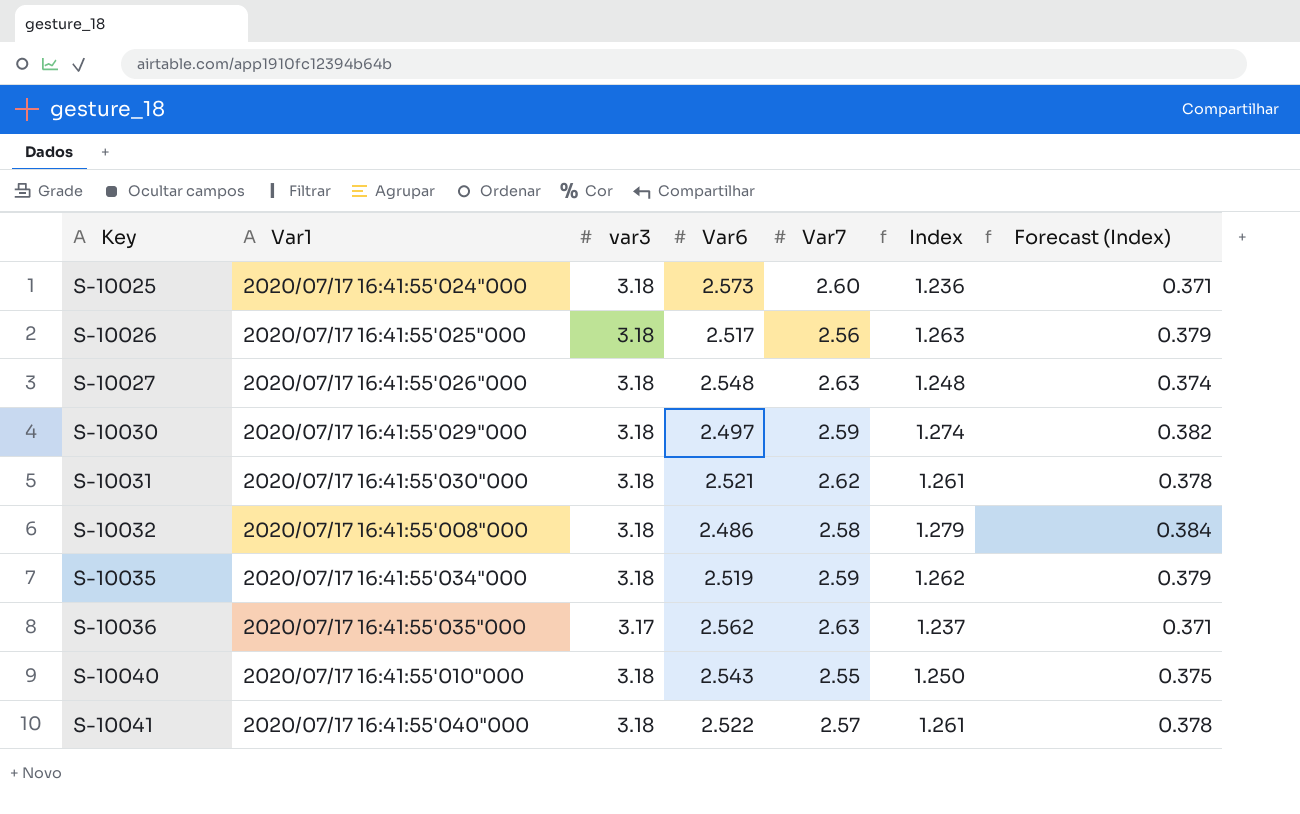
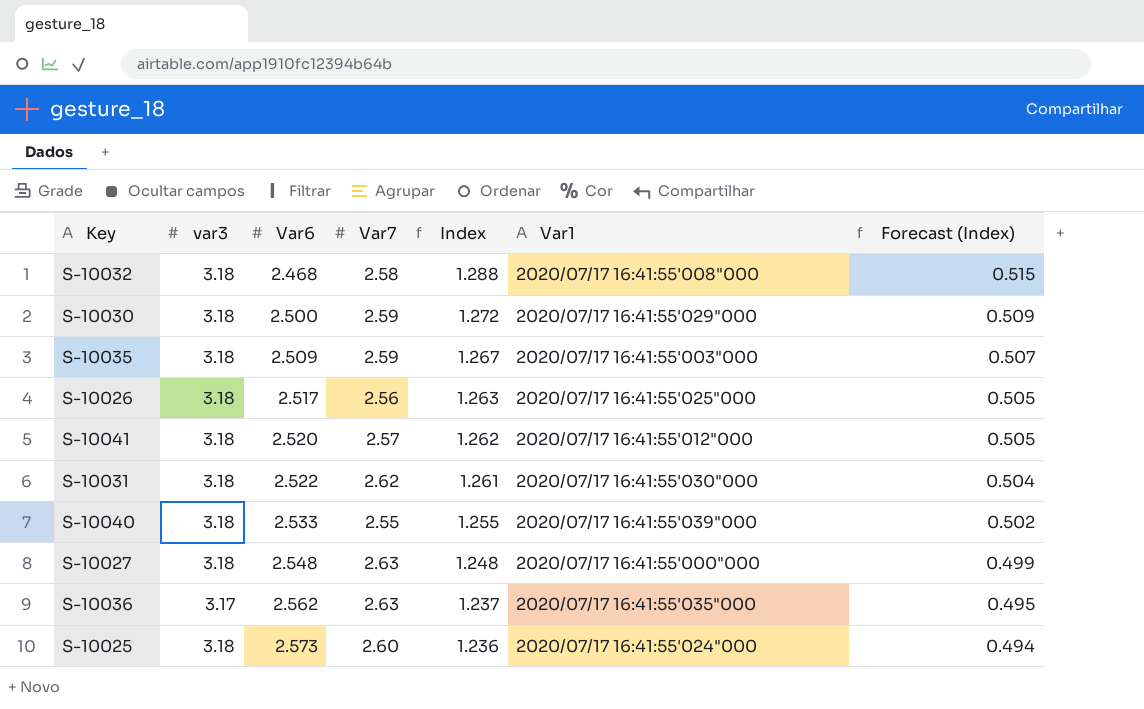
row order: Key ascending -> Var6 ascending
column Var1 | position: 2 -> 6
column Forecast (Index) | formula: [Index] * 0.3 -> [Index] * 0.4
S-10032 | Var6: 2.486 -> 2.468
S-10032 | Index: 1.279 -> 1.288
S-10030 | Var6: 2.497 -> 2.500
S-10030 | Index: 1.274 -> 1.272
S-10035 | Var6: 2.519 -> 2.509
S-10035 | Index: 1.262 -> 1.267
S-10035 | Var1: 2020/07/17 16:41:55'034"000 -> 2020/07/17 16:41:55'003"000
S-10041 | Var6: 2.522 -> 2.520
S-10041 | Index: 1.261 -> 1.262
S-10041 | Var1: 2020/07/17 16:41:55'040"000 -> 2020/07/17 16:41:55'012"000
S-10031 | Var6: 2.521 -> 2.522
S-10040 | Var6: 2.543 -> 2.533
S-10040 | Index: 1.250 -> 1.255
S-10040 | Var1: 2020/07/17 16:41:55'010"000 -> 2020/07/17 16:41:55'039"000
S-10027 | Var1: 2020/07/17 16:41:55'026"000 -> 2020/07/17 16:41:55'000"000

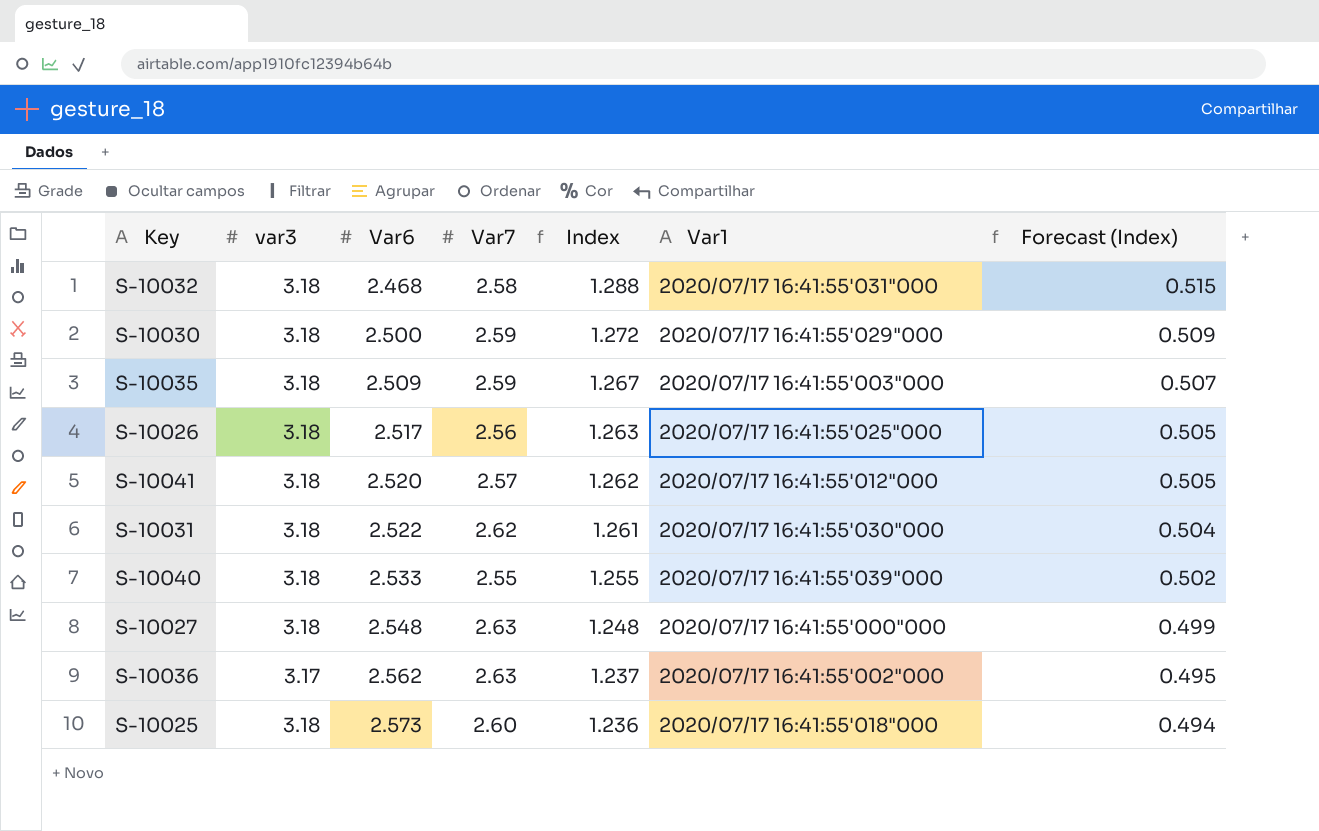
S-10032 | Var1: 2020/07/17 16:41:55'008"000 -> 2020/07/17 16:41:55'031"000
S-10036 | Var1: 2020/07/17 16:41:55'035"000 -> 2020/07/17 16:41:55'002"000
S-10025 | Var1: 2020/07/17 16:41:55'024"000 -> 2020/07/17 16:41:55'018"000

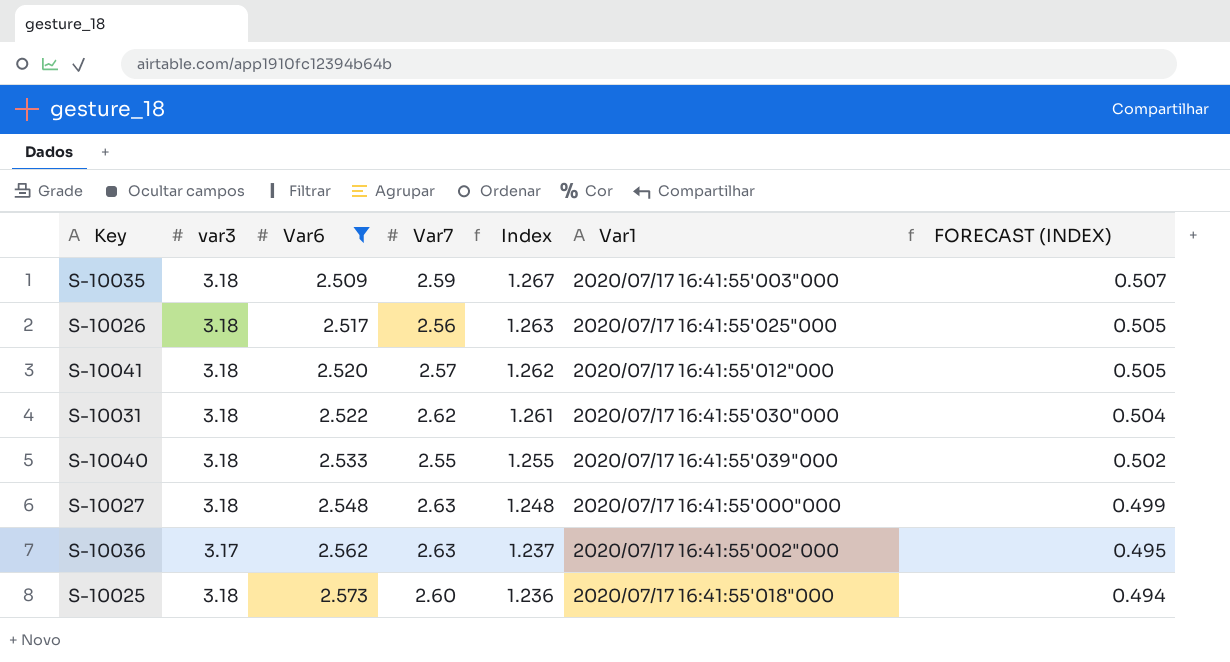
filter: none -> Var6 >= 2.509
column name: Forecast (Index) -> FORECAST (INDEX)

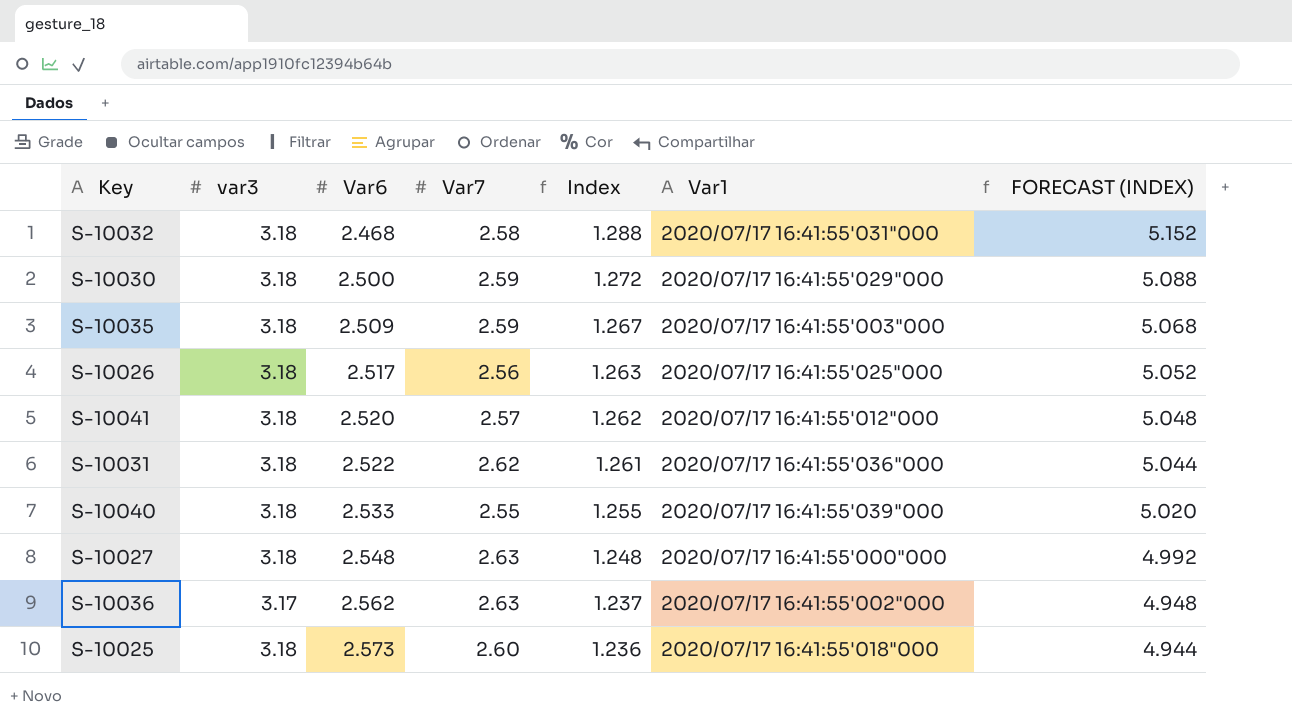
filter: Var6 >= 2.509 -> none
column FORECAST (INDEX) | formula: [Index] * 0.4 -> [Index] * 4
S-10031 | Var1: 2020/07/17 16:41:55'030"000 -> 2020/07/17 16:41:55'036"000

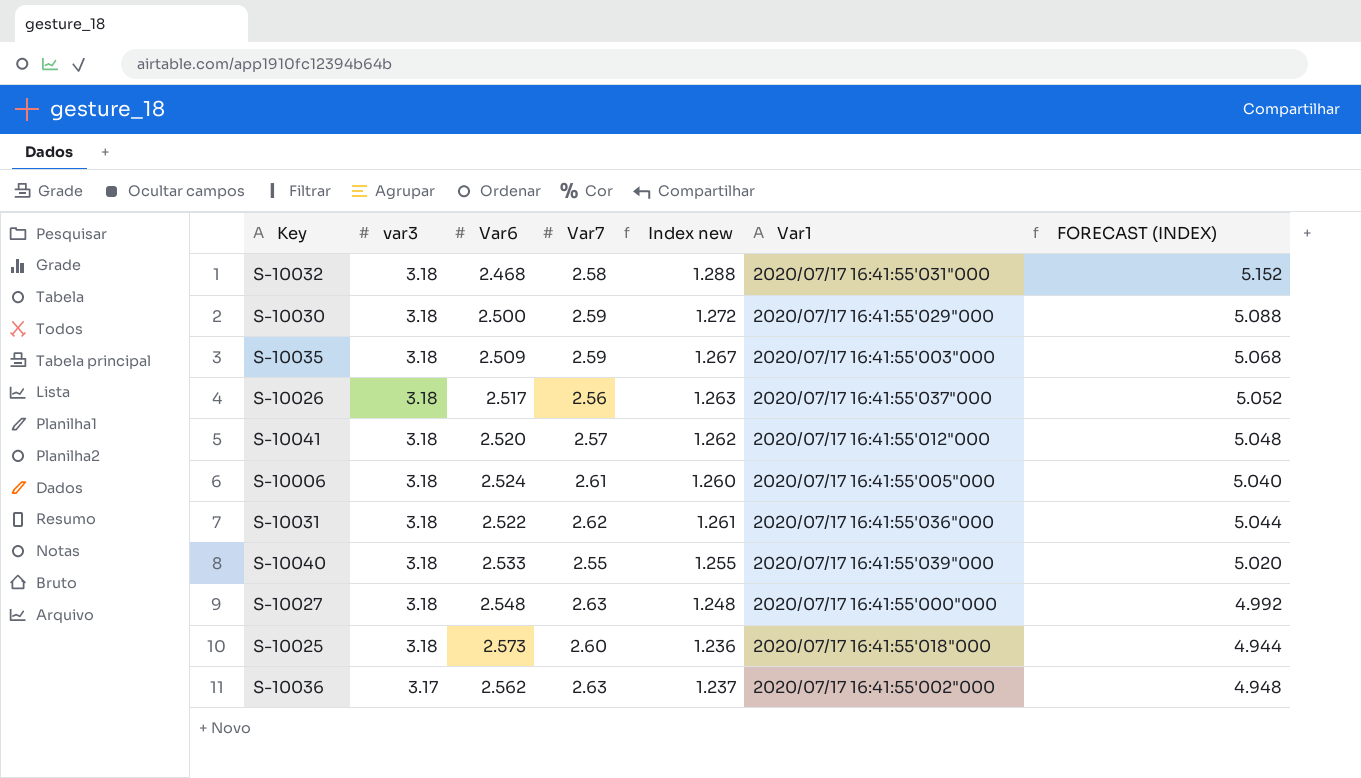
row order: Var6 ascending -> var3 descending
column name: Index -> Index new
S-10026 | Var1: 2020/07/17 16:41:55'025"000 -> 2020/07/17 16:41:55'037"000
row S-10006: none -> 3.18 | 2.524 | 2.61 | 1.260 | 2020/07/17 16:41:55'005"000 | 5.040

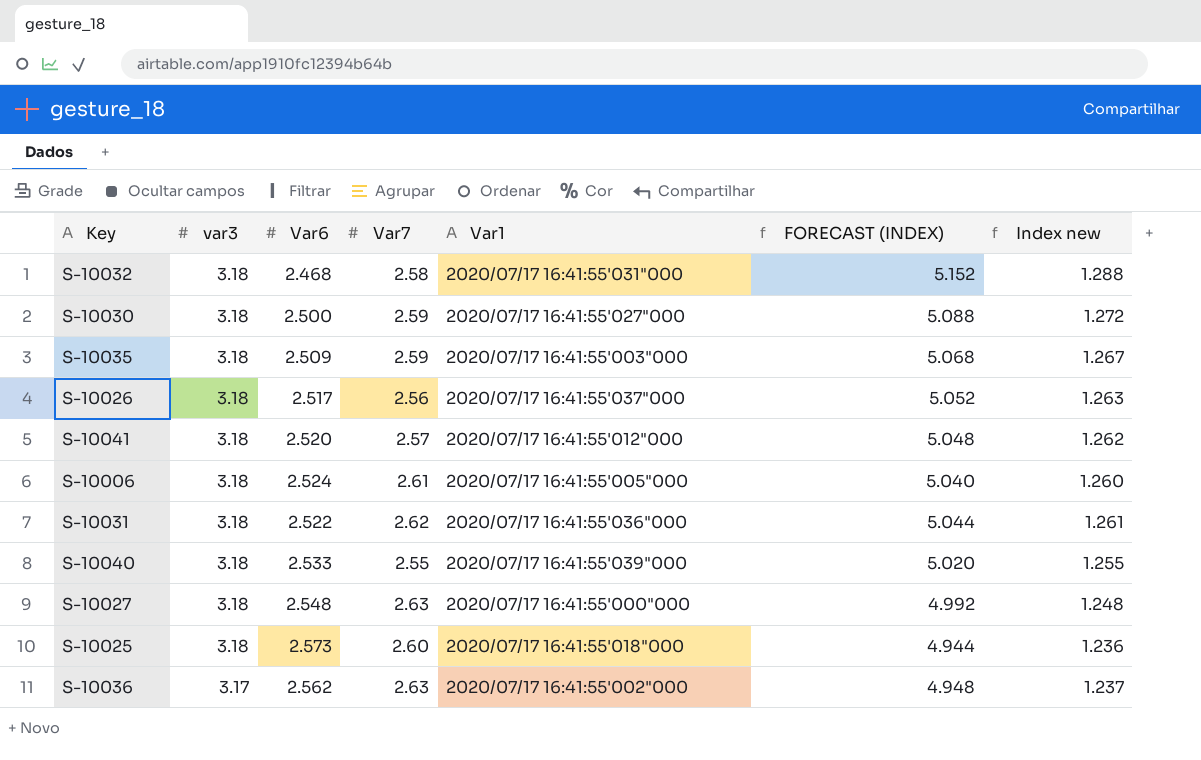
column Index new | position: 5 -> 7
S-10030 | Var1: 2020/07/17 16:41:55'029"000 -> 2020/07/17 16:41:55'027"000

